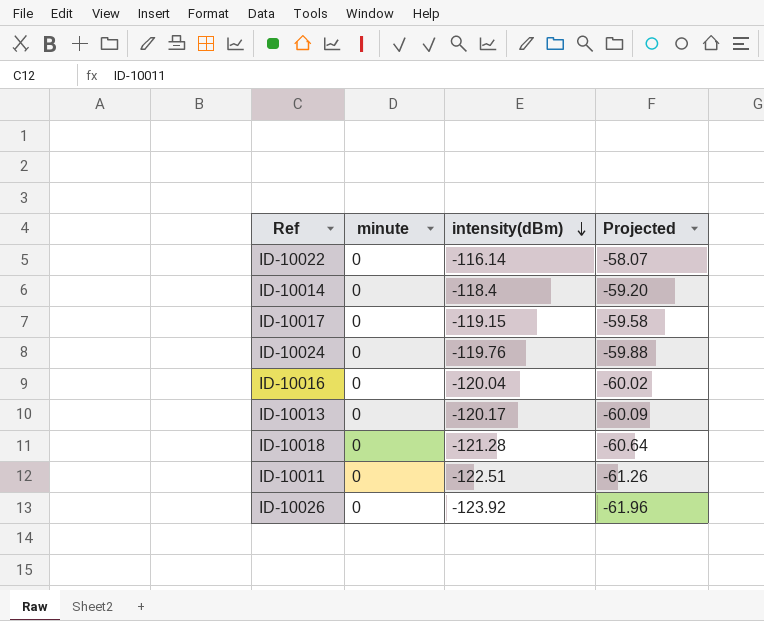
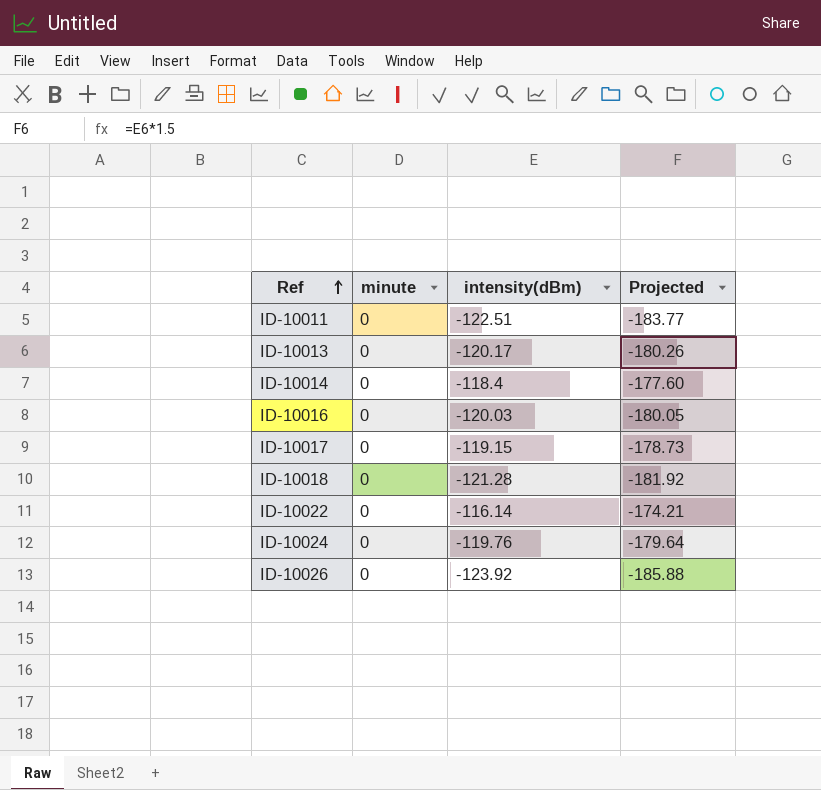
row order: intensity(dBm) descending -> Ref ascending
column Projected | formula: [intensity(dBm)] * 0.5 -> [intensity(dBm)] * 1.5
ID-10016 | intensity(dBm): -120.04 -> -120.03

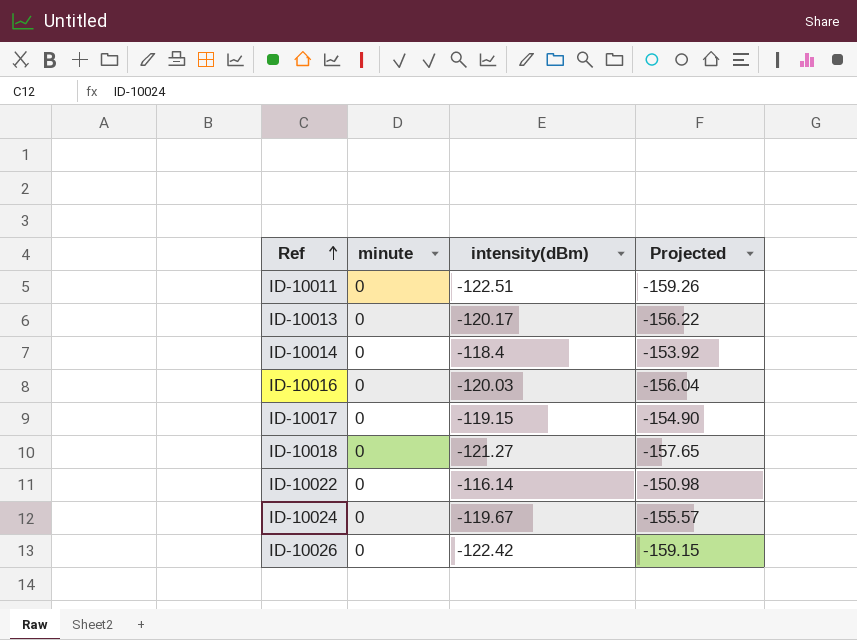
column Projected | formula: [intensity(dBm)] * 1.5 -> [intensity(dBm)] * 1.3
ID-10018 | intensity(dBm): -121.28 -> -121.27
ID-10024 | intensity(dBm): -119.76 -> -119.67
ID-10026 | intensity(dBm): -123.92 -> -122.42

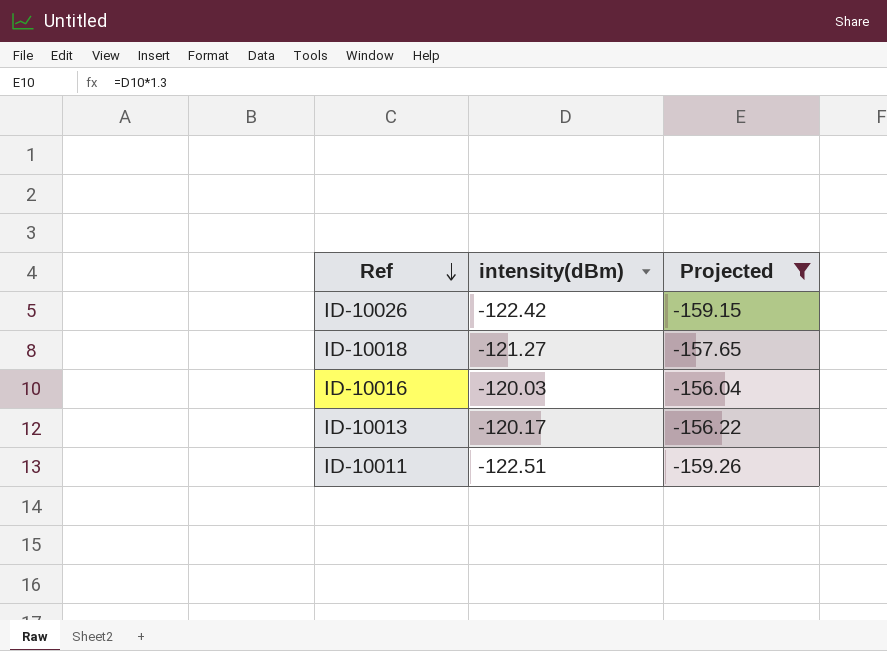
filter: none -> Projected <= -156.04
row order: Ref ascending -> Ref descending
column minute | position: 2 -> none

